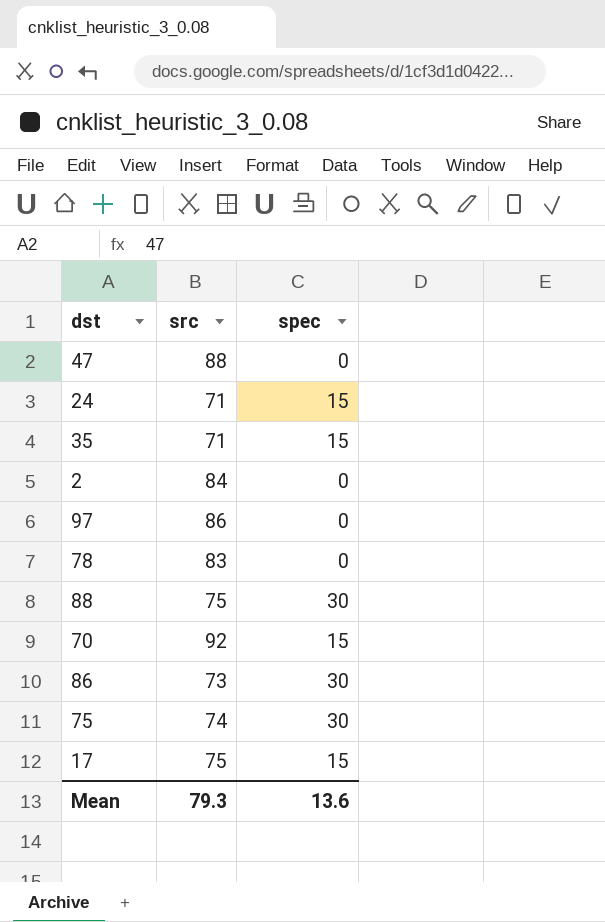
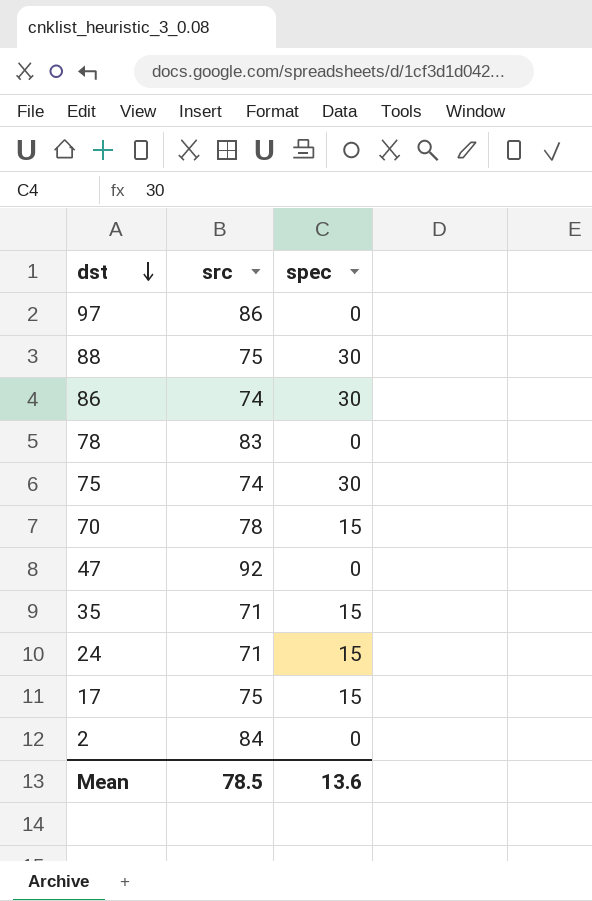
row order: none -> dst descending
86 | src: 73 -> 74
70 | src: 92 -> 78
47 | src: 88 -> 92
Mean | src: 79.3 -> 78.5

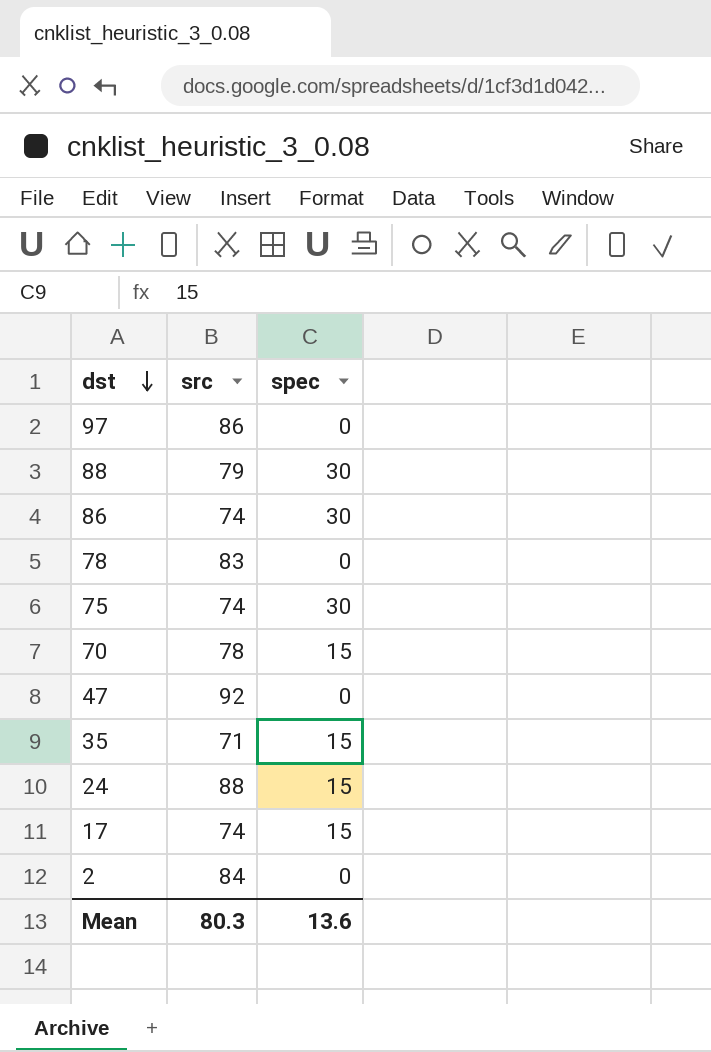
88 | src: 75 -> 79
24 | src: 71 -> 88
17 | src: 75 -> 74
Mean | src: 78.5 -> 80.3

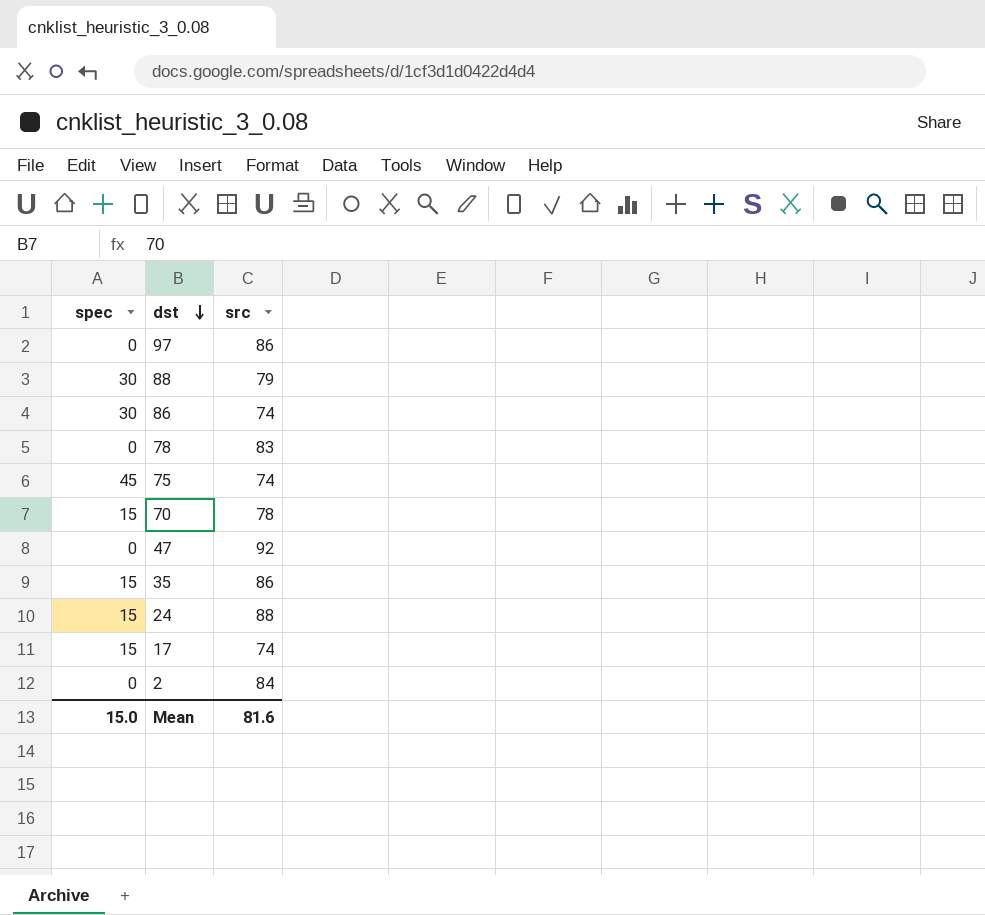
column spec | position: 3 -> 1
75 | spec: 30 -> 45
35 | src: 71 -> 86
Mean | spec: 13.6 -> 15.0
Mean | src: 80.3 -> 81.6

